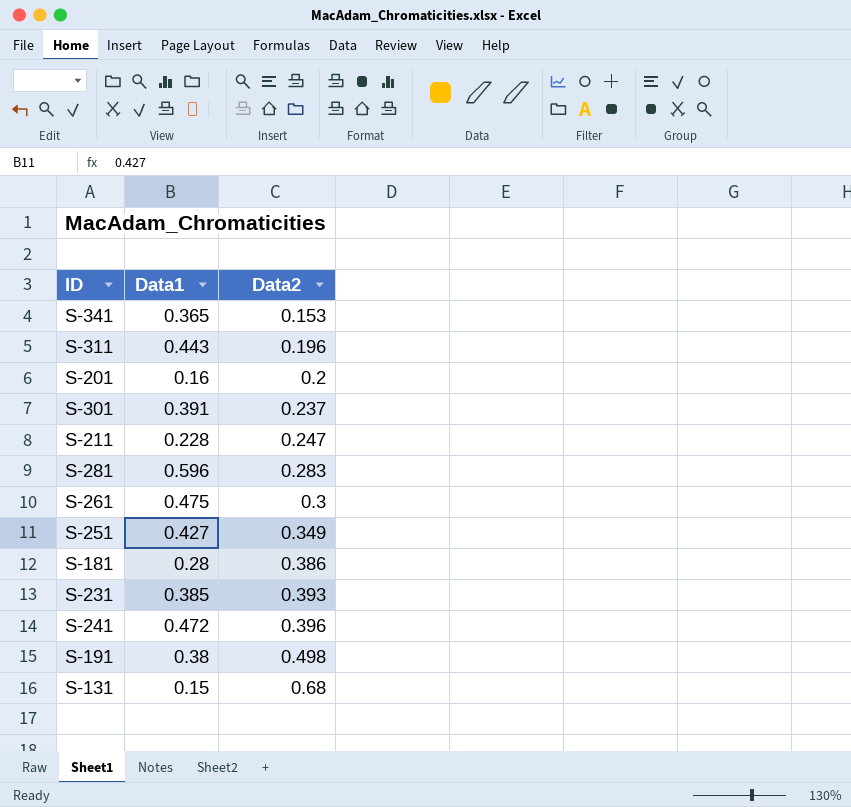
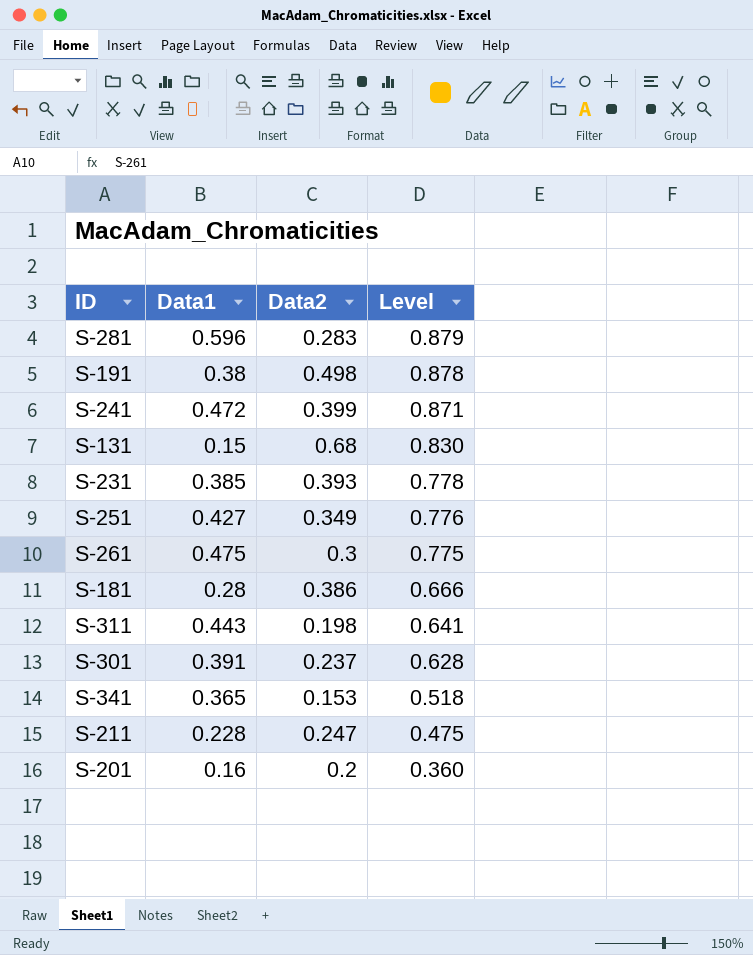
row order: Data2 ascending -> Level descending
column Level | formula: none -> [Data1] + [Data2]
S-241 | Data2: 0.396 -> 0.399
S-311 | Data2: 0.196 -> 0.198

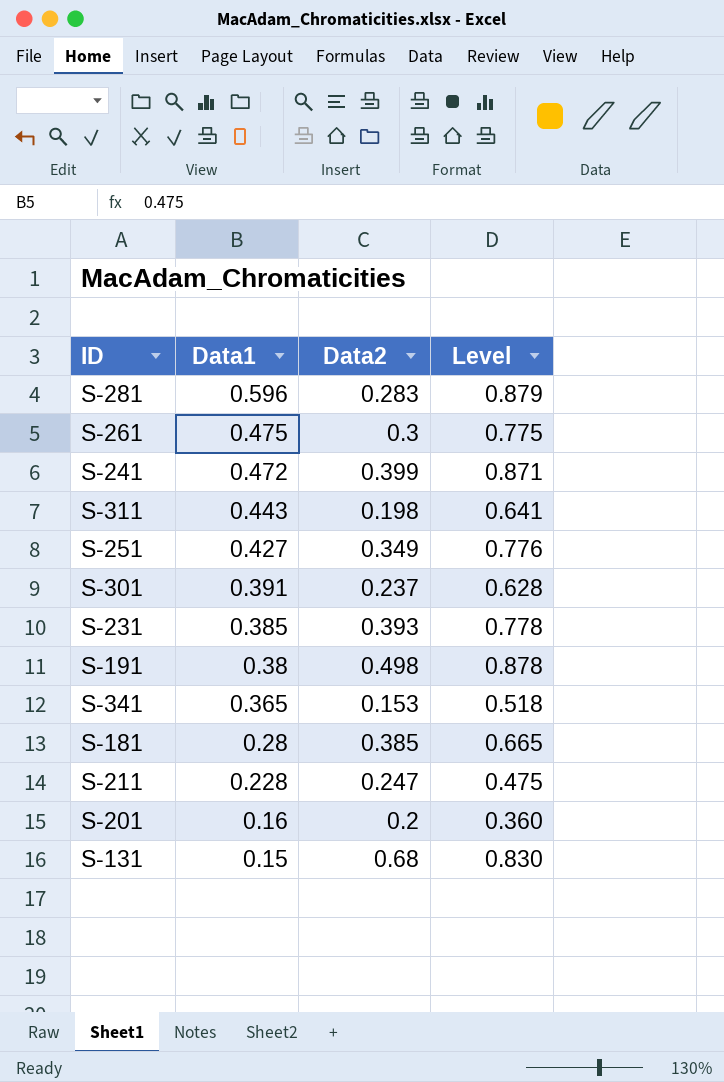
row order: Level descending -> Data1 descending
S-181 | Data2: 0.386 -> 0.385
S-181 | Level: 0.666 -> 0.665

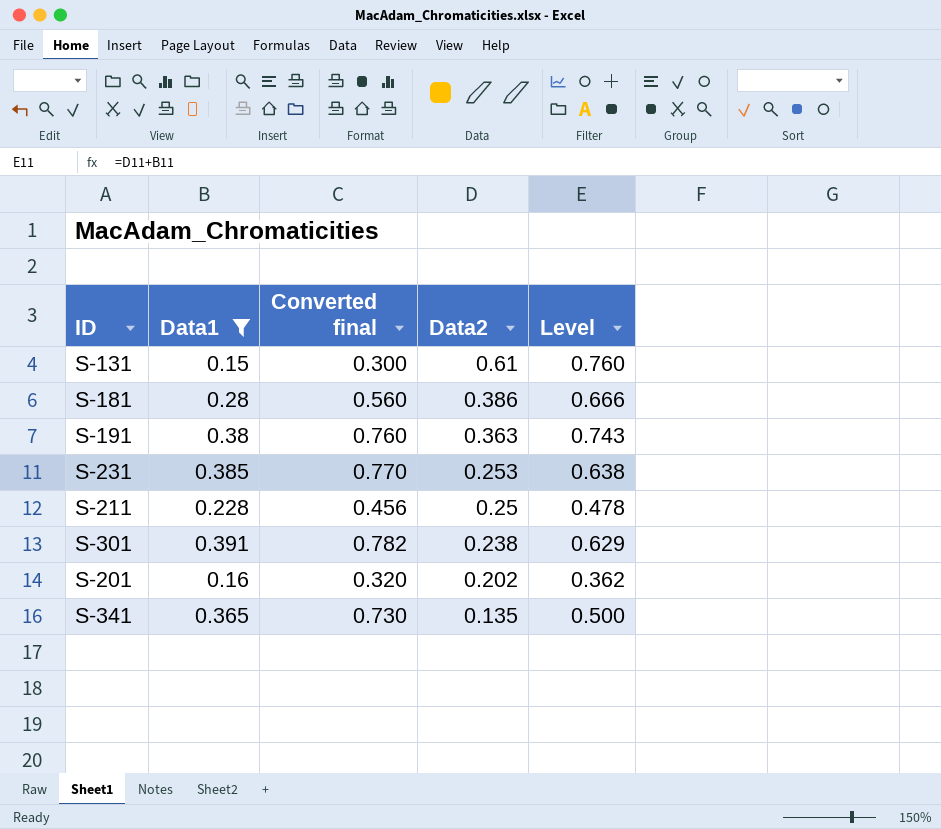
filter: none -> Data1 <= 0.391
row order: Data1 descending -> Data2 descending
column Converted final | formula: none -> [Data1] * 2
S-131 | Data2: 0.68 -> 0.61
S-131 | Level: 0.830 -> 0.760
S-181 | Data2: 0.385 -> 0.386
S-181 | Level: 0.665 -> 0.666
S-191 | Data2: 0.498 -> 0.363
S-191 | Level: 0.878 -> 0.743
S-231 | Data2: 0.393 -> 0.253
S-231 | Level: 0.778 -> 0.638
S-211 | Data2: 0.247 -> 0.25
S-211 | Level: 0.475 -> 0.478
S-301 | Data2: 0.237 -> 0.238
S-301 | Level: 0.628 -> 0.629
S-201 | Data2: 0.2 -> 0.202
S-201 | Level: 0.360 -> 0.362
S-341 | Data2: 0.153 -> 0.135
S-341 | Level: 0.518 -> 0.500

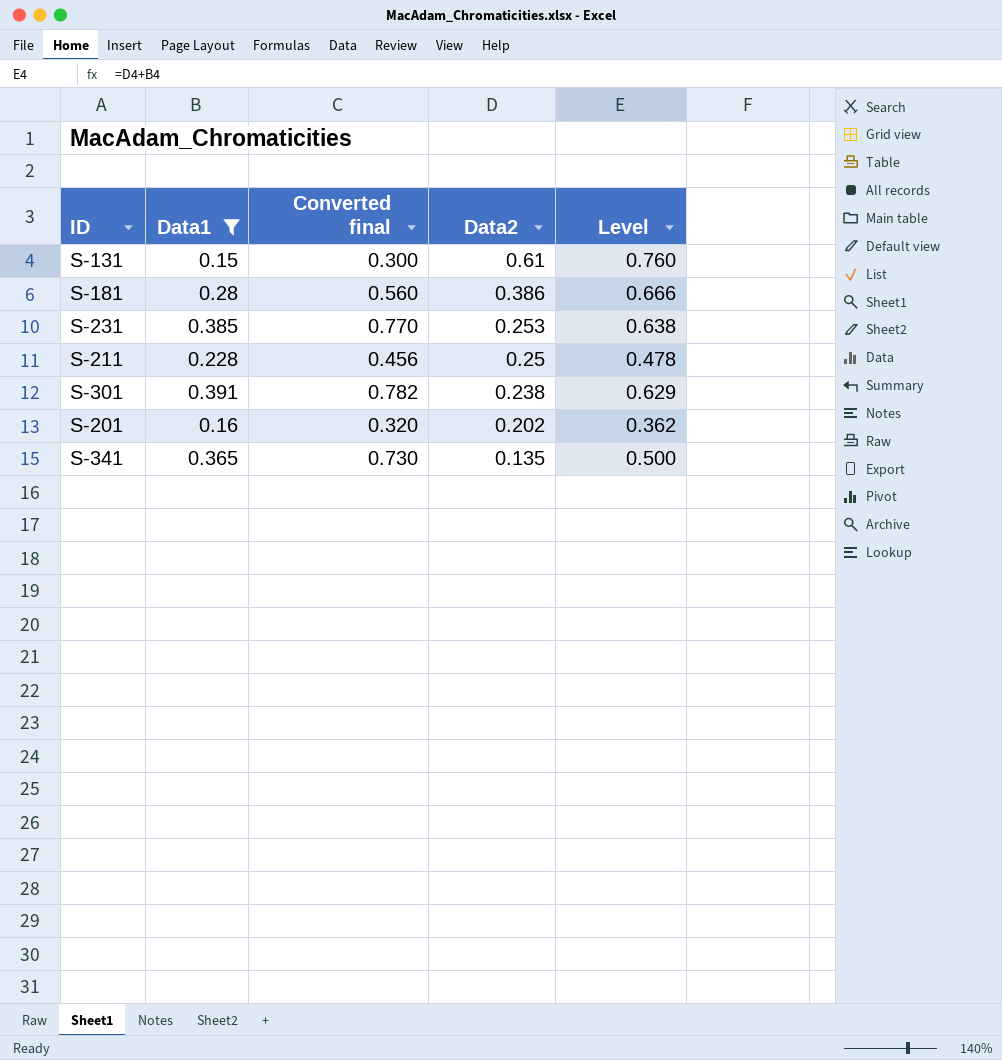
row S-191: 0.38 | 0.760 | 0.363 | 0.743 -> none

